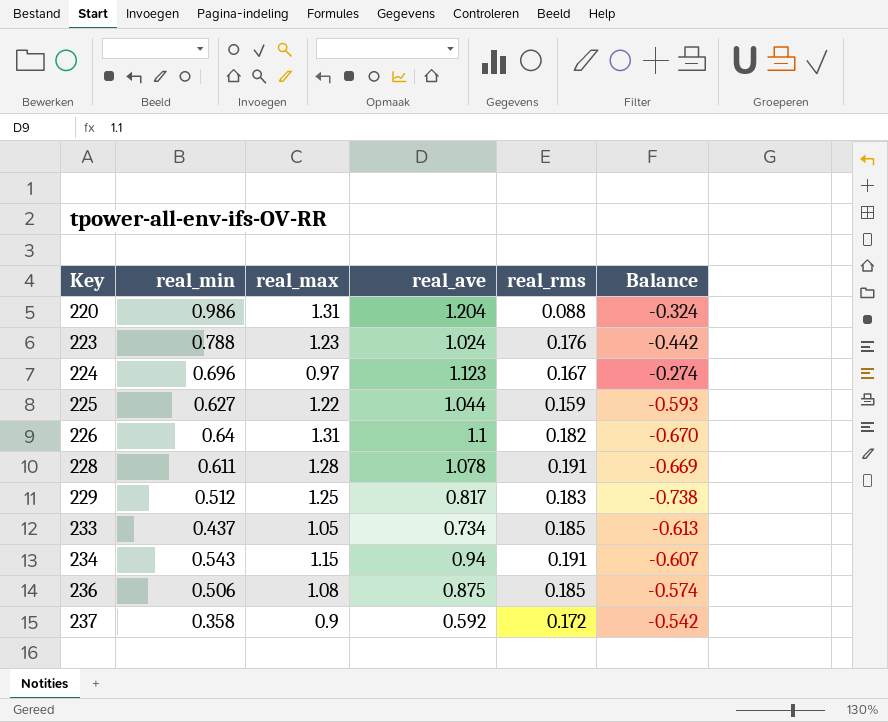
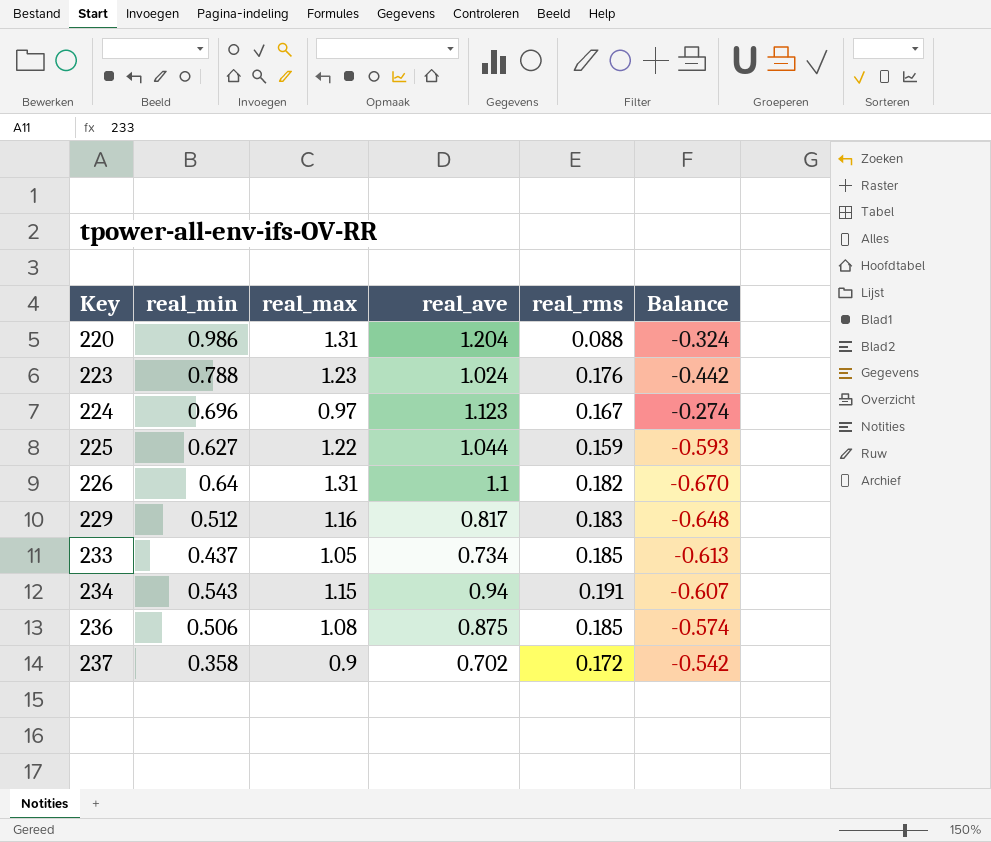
row 228: 0.611 | 1.28 | 1.078 | 0.191 | -0.669 -> none
229 | real_max: 1.25 -> 1.16
229 | Balance: -0.738 -> -0.648
237 | real_ave: 0.592 -> 0.702

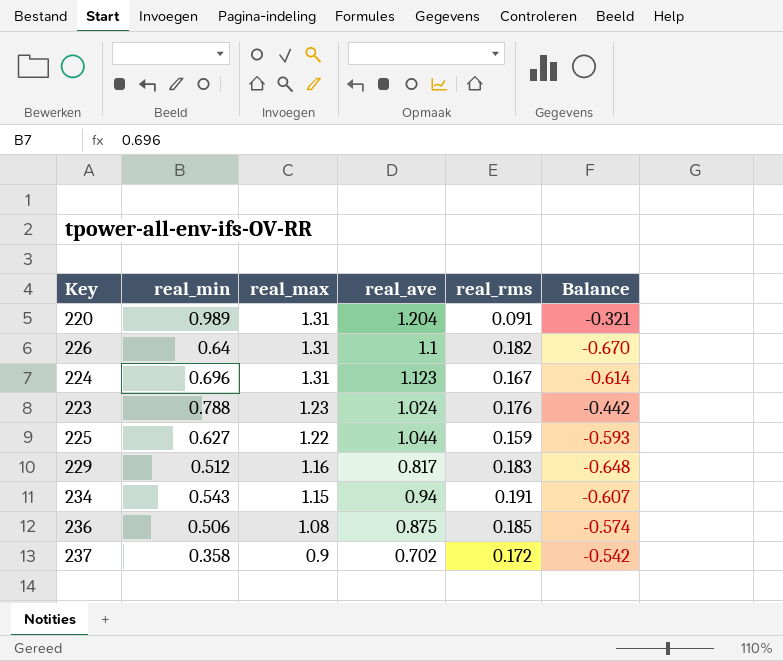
row order: Key ascending -> real_max descending
row 233: 0.437 | 1.05 | 0.734 | 0.185 | -0.613 -> none
220 | real_min: 0.986 -> 0.989
220 | real_rms: 0.088 -> 0.091
220 | Balance: -0.324 -> -0.321
224 | real_max: 0.97 -> 1.31
224 | Balance: -0.274 -> -0.614

